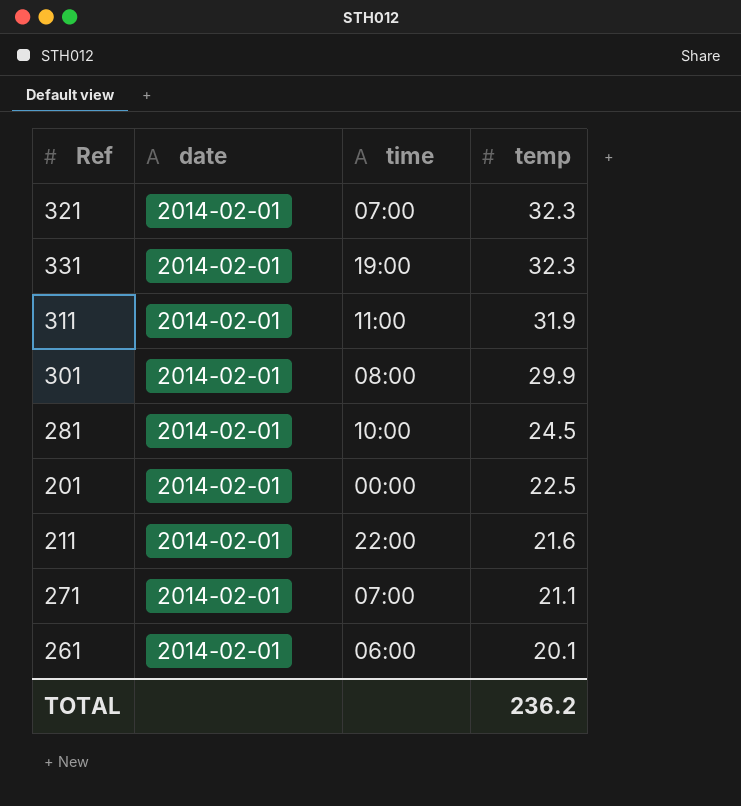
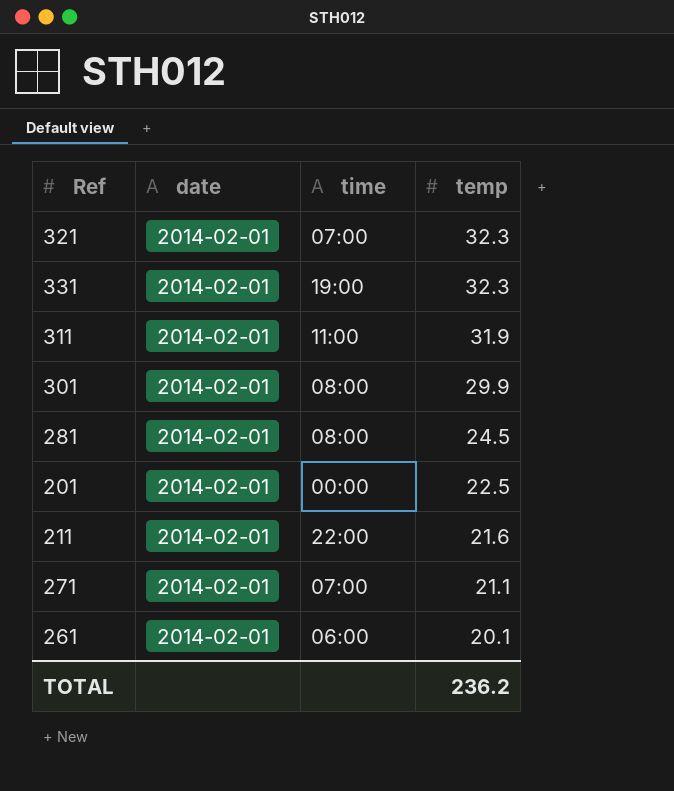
281 | time: 10:00 -> 08:00

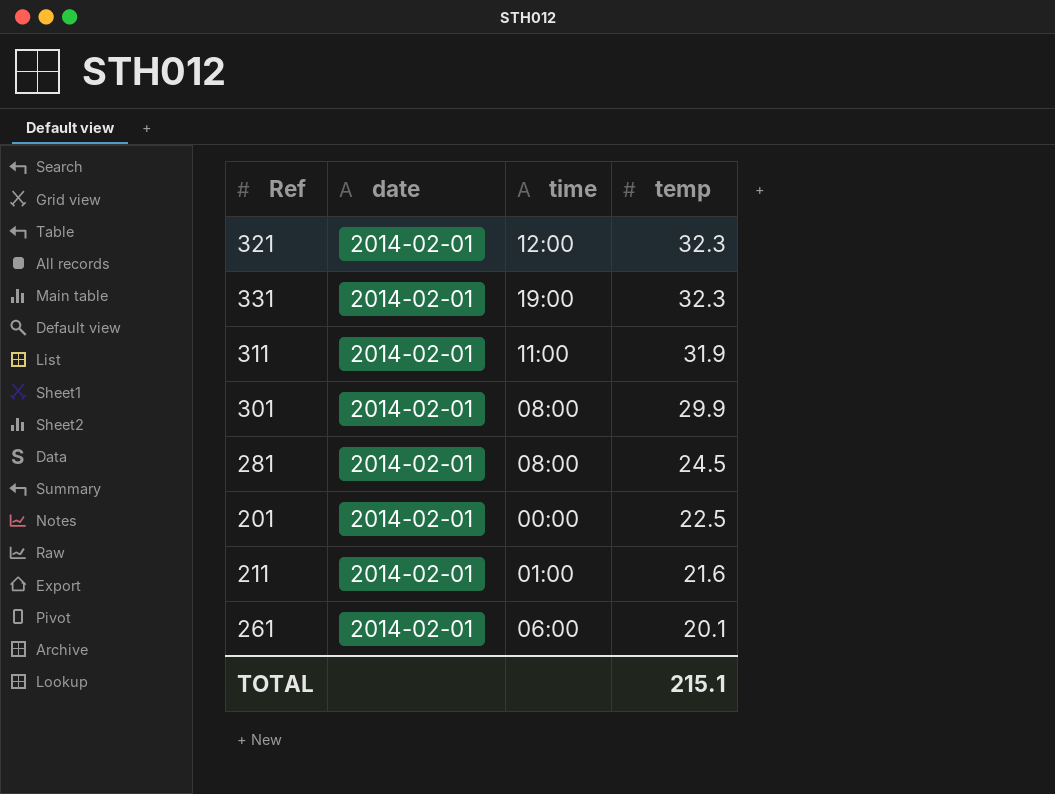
row 271: 2014-02-01 | 07:00 | 21.1 -> none
321 | time: 07:00 -> 12:00
211 | time: 22:00 -> 01:00
TOTAL | temp: 236.2 -> 215.1

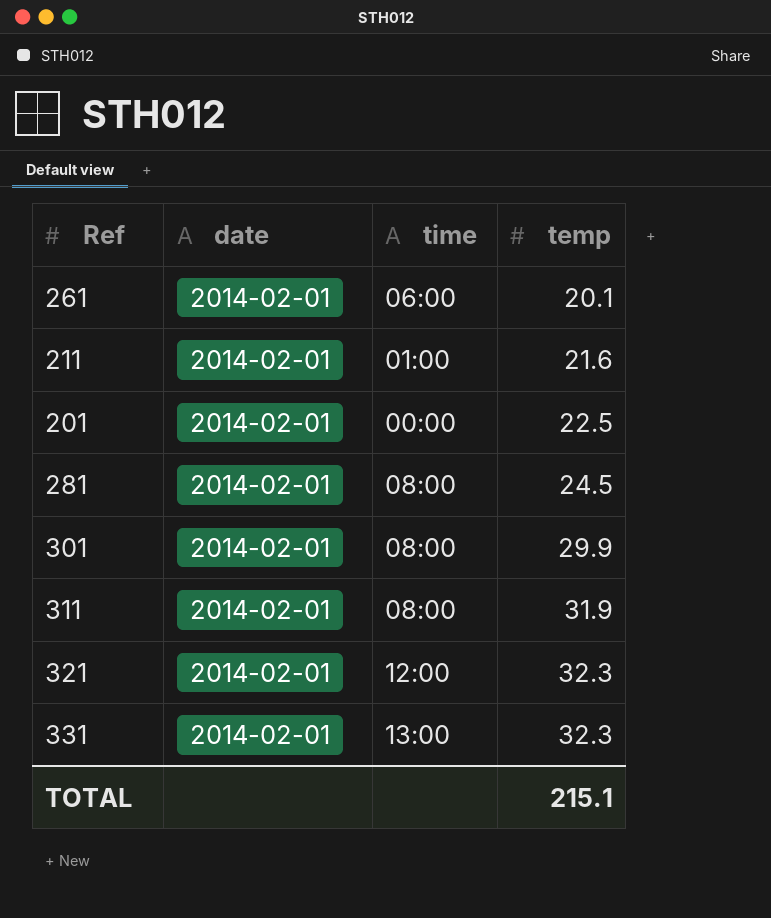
row order: temp descending -> temp ascending
311 | time: 11:00 -> 08:00
331 | time: 19:00 -> 13:00

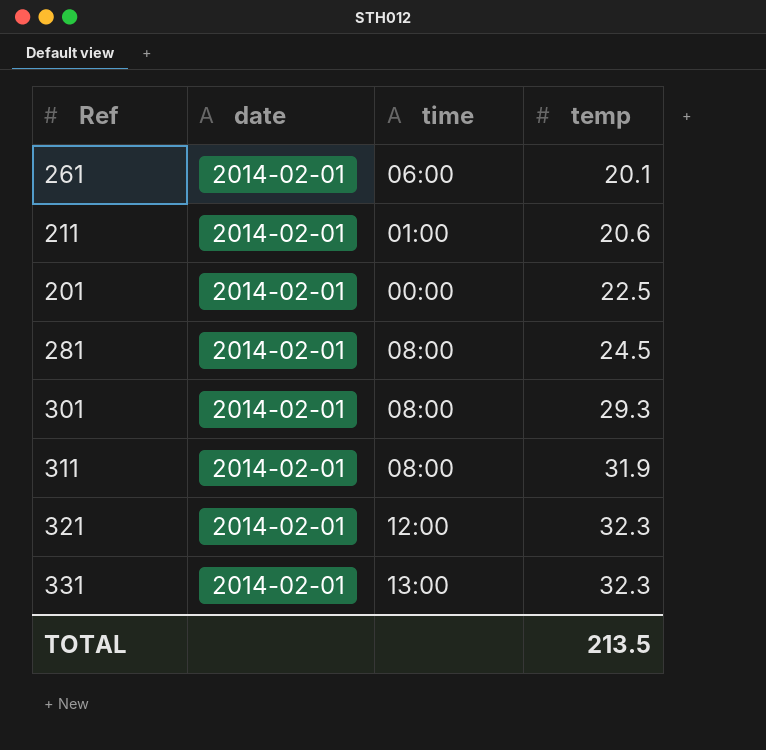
211 | temp: 21.6 -> 20.6
301 | temp: 29.9 -> 29.3
TOTAL | temp: 215.1 -> 213.5

